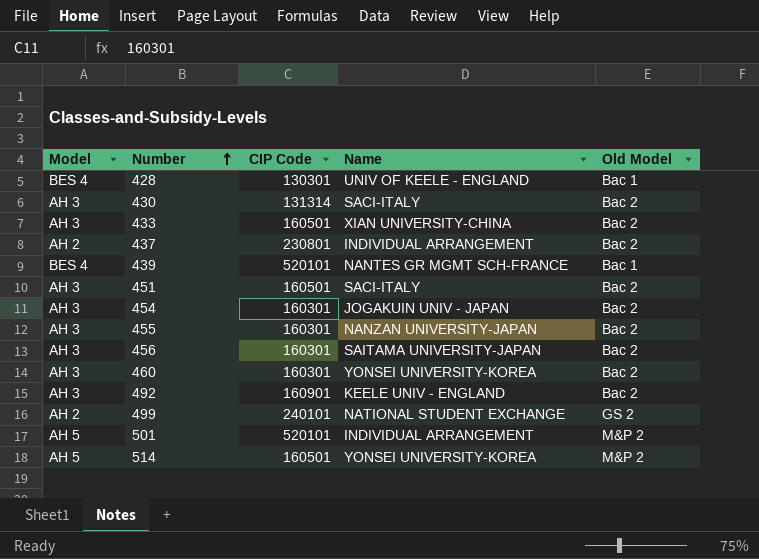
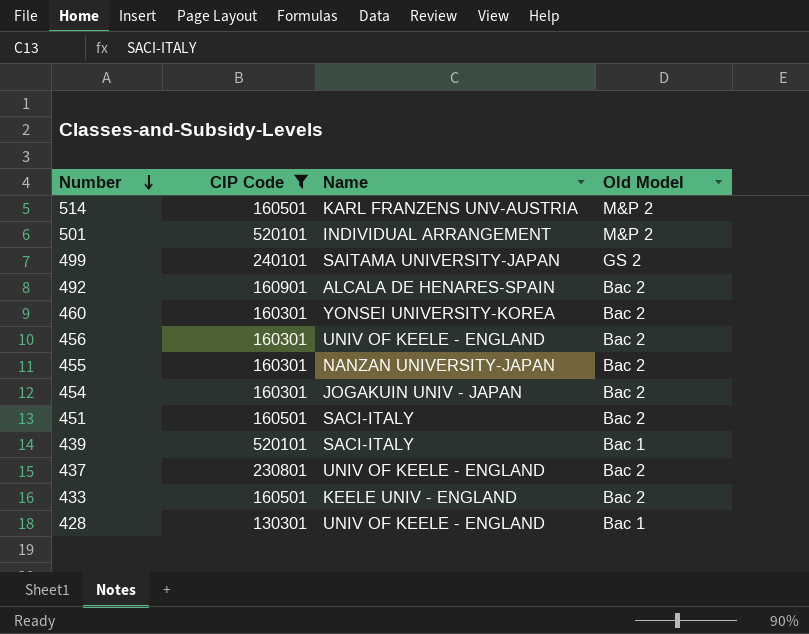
filter: none -> CIP Code != 131314
row order: Number ascending -> Number descending
column Model | position: 1 -> none
514 | Name: YONSEI UNIVERSITY-KOREA -> KARL FRANZENS UNV-AUSTRIA
499 | Name: NATIONAL STUDENT EXCHANGE -> SAITAMA UNIVERSITY-JAPAN
492 | Name: KEELE UNIV - ENGLAND -> ALCALA DE HENARES-SPAIN
456 | Name: SAITAMA UNIVERSITY-JAPAN -> UNIV OF KEELE - ENGLAND
439 | Name: NANTES GR MGMT SCH-FRANCE -> SACI-ITALY
437 | Name: INDIVIDUAL ARRANGEMENT -> UNIV OF KEELE - ENGLAND
433 | Name: XIAN UNIVERSITY-CHINA -> KEELE UNIV - ENGLAND

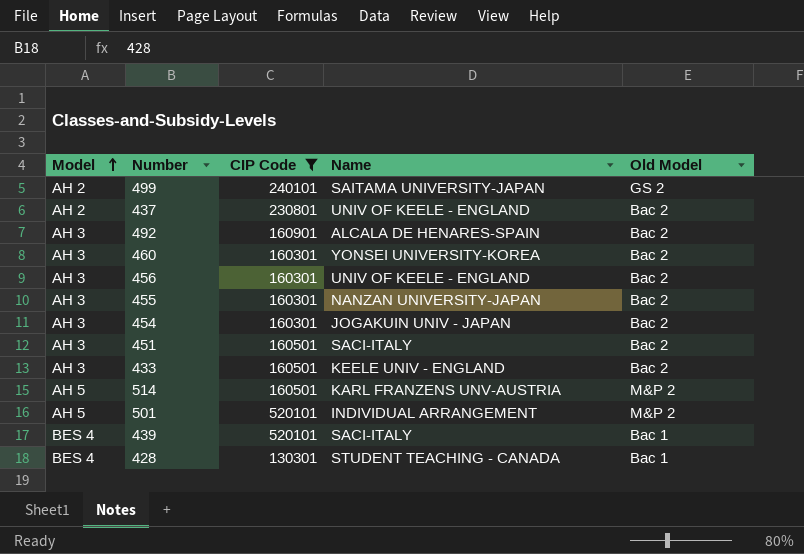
row order: Number descending -> Model ascending
column Model | position: none -> 1
428 | Name: UNIV OF KEELE - ENGLAND -> STUDENT TEACHING - CANADA

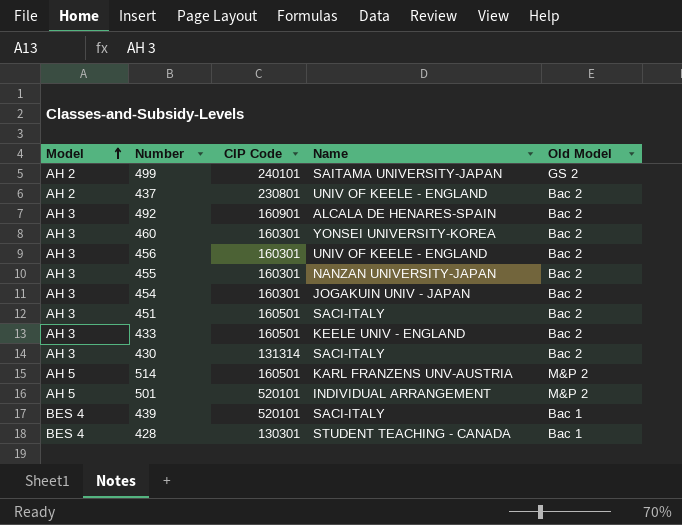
filter: CIP Code != 131314 -> none

